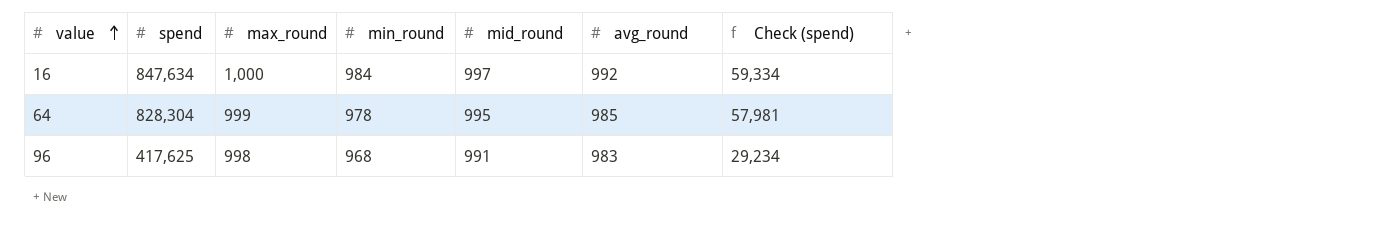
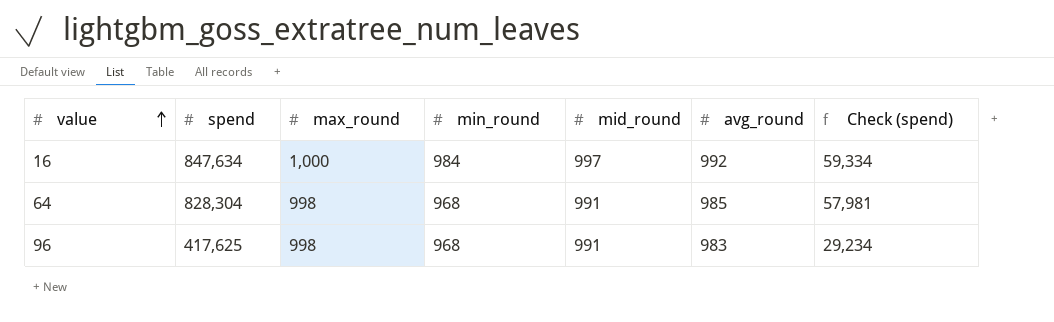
64 | max_round: 999 -> 998
64 | min_round: 978 -> 968
64 | mid_round: 995 -> 991

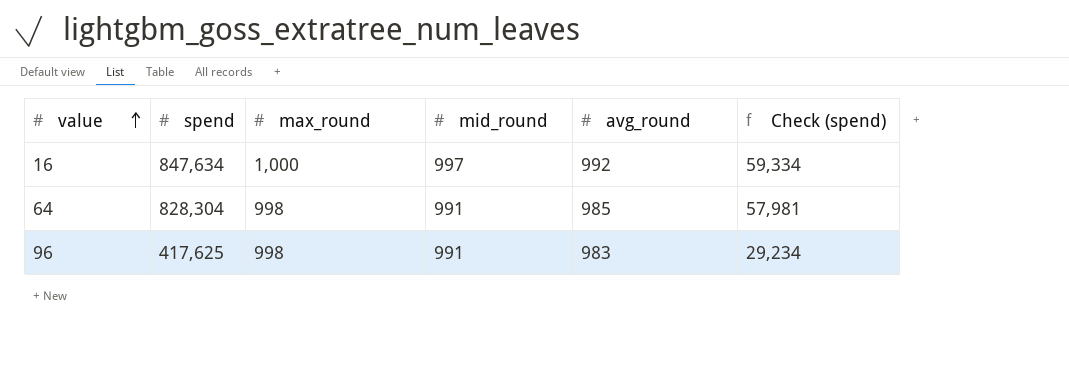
column min_round | position: 4 -> none

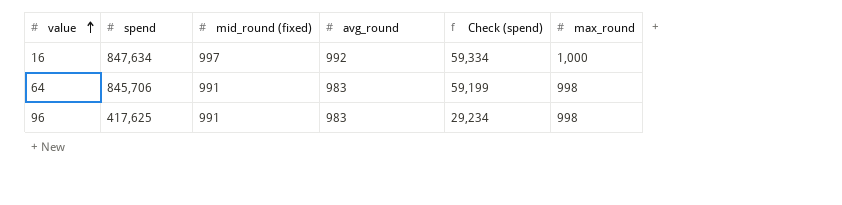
column name: mid_round -> mid_round (fixed)
column max_round | position: 3 -> 6
64 | spend: 828,304 -> 845,706
64 | avg_round: 985 -> 983
64 | Check (spend): 57,981 -> 59,199

